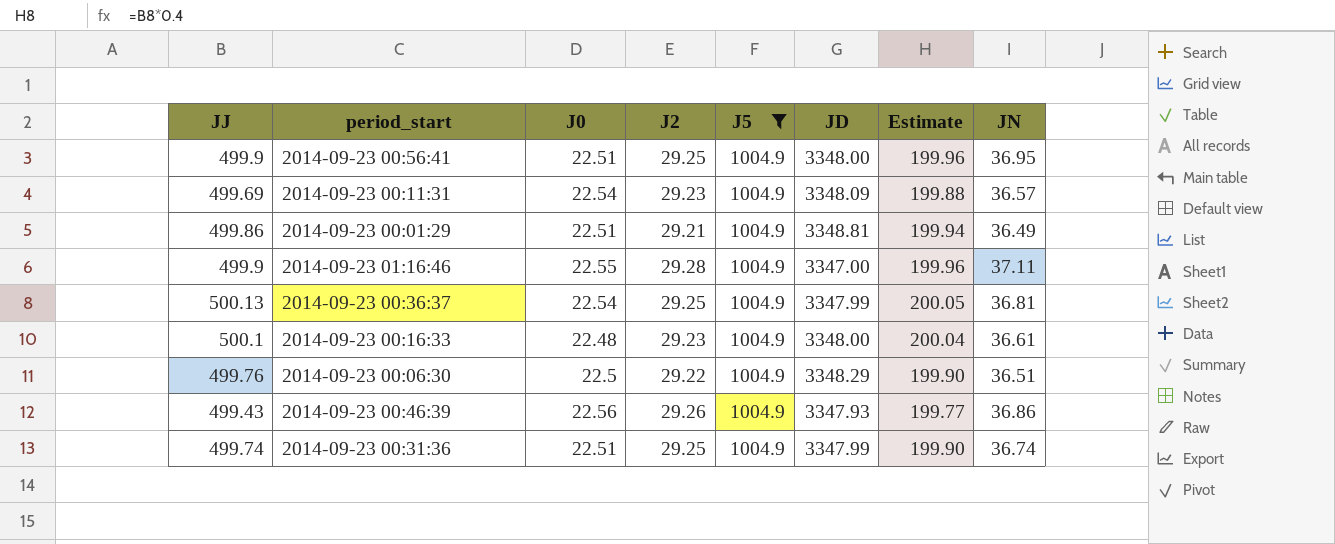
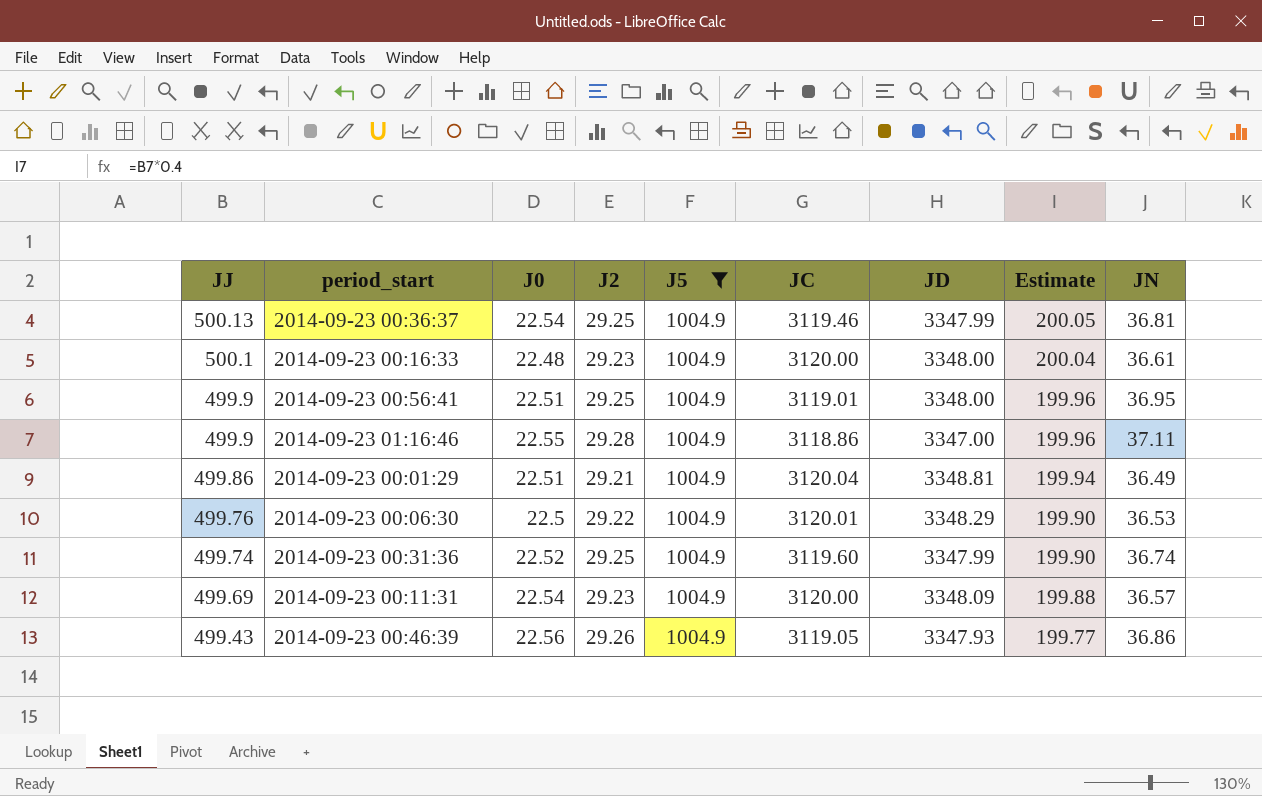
row order: none -> JJ descending
column JC | position: none -> 6
2014-09-23 00:06:30 | JN: 36.51 -> 36.53
2014-09-23 00:31:36 | J0: 22.51 -> 22.52

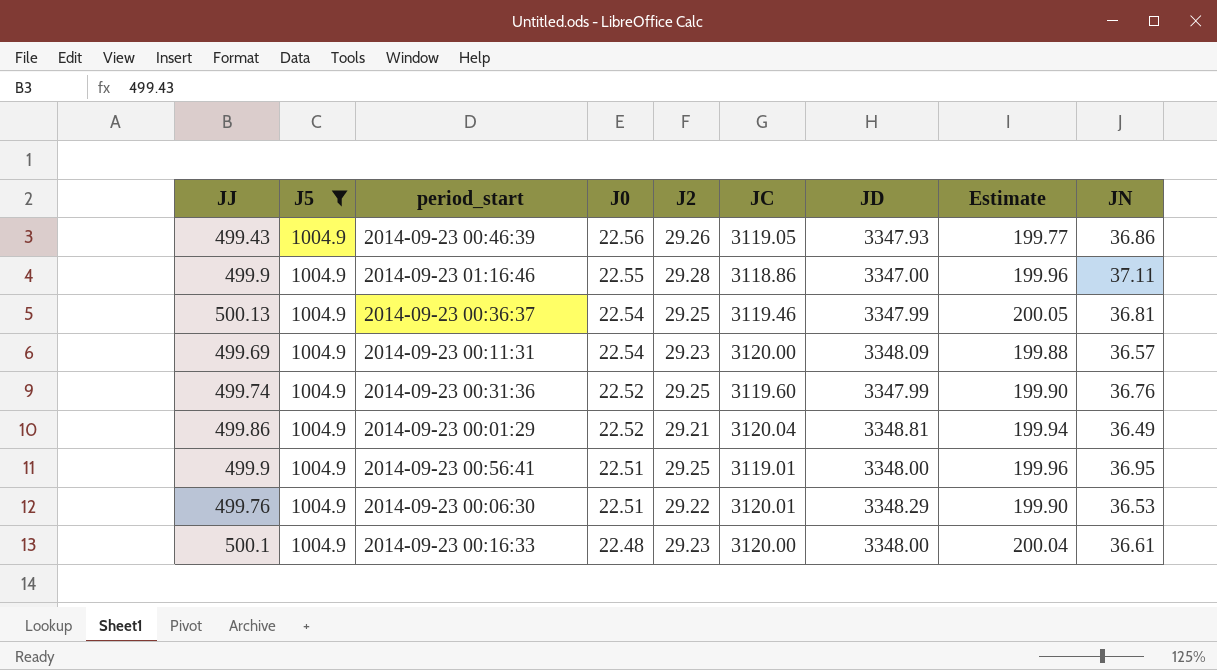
row order: JJ descending -> J0 descending
column J5 | position: 5 -> 2
2014-09-23 00:31:36 | JN: 36.74 -> 36.76
2014-09-23 00:01:29 | J0: 22.51 -> 22.52
2014-09-23 00:06:30 | J0: 22.5 -> 22.51

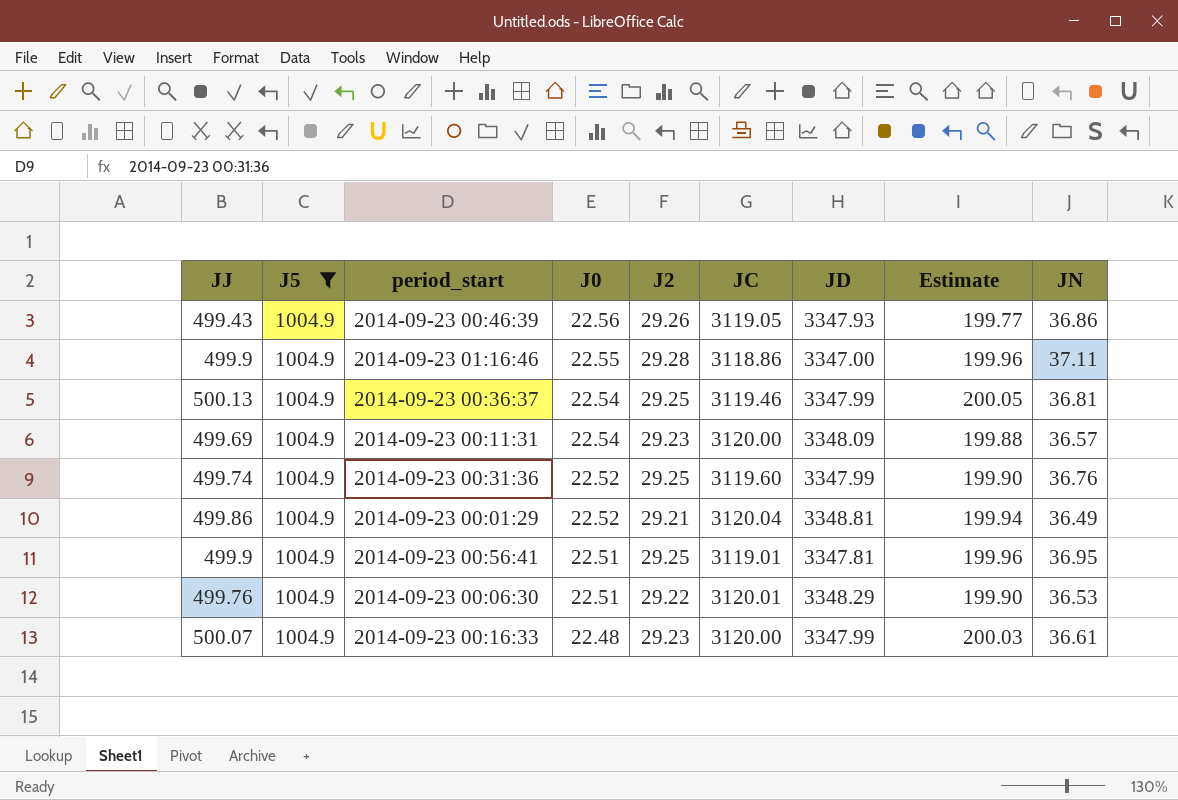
2014-09-23 00:56:41 | JD: 3348.00 -> 3347.81
2014-09-23 00:16:33 | JJ: 500.1 -> 500.07
2014-09-23 00:16:33 | JD: 3348.00 -> 3347.99
2014-09-23 00:16:33 | Estimate: 200.04 -> 200.03

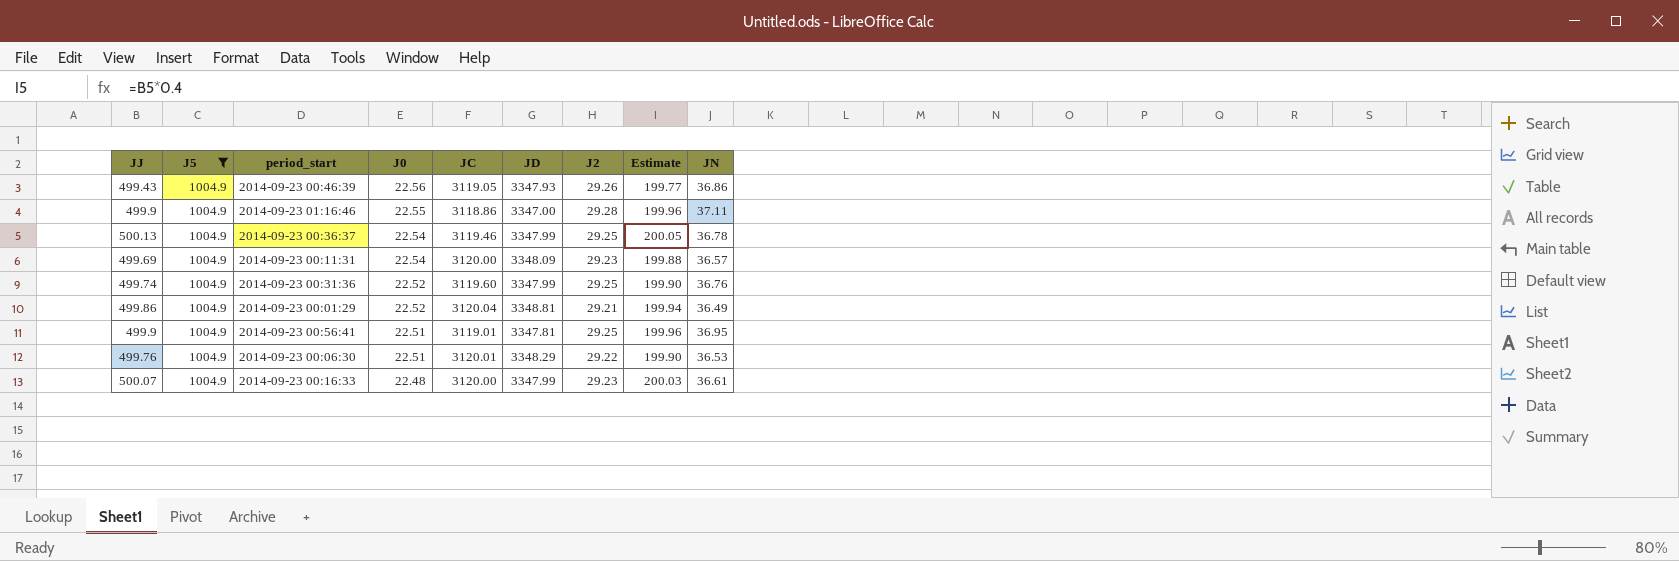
column J2 | position: 5 -> 7
2014-09-23 00:36:37 | JN: 36.81 -> 36.78

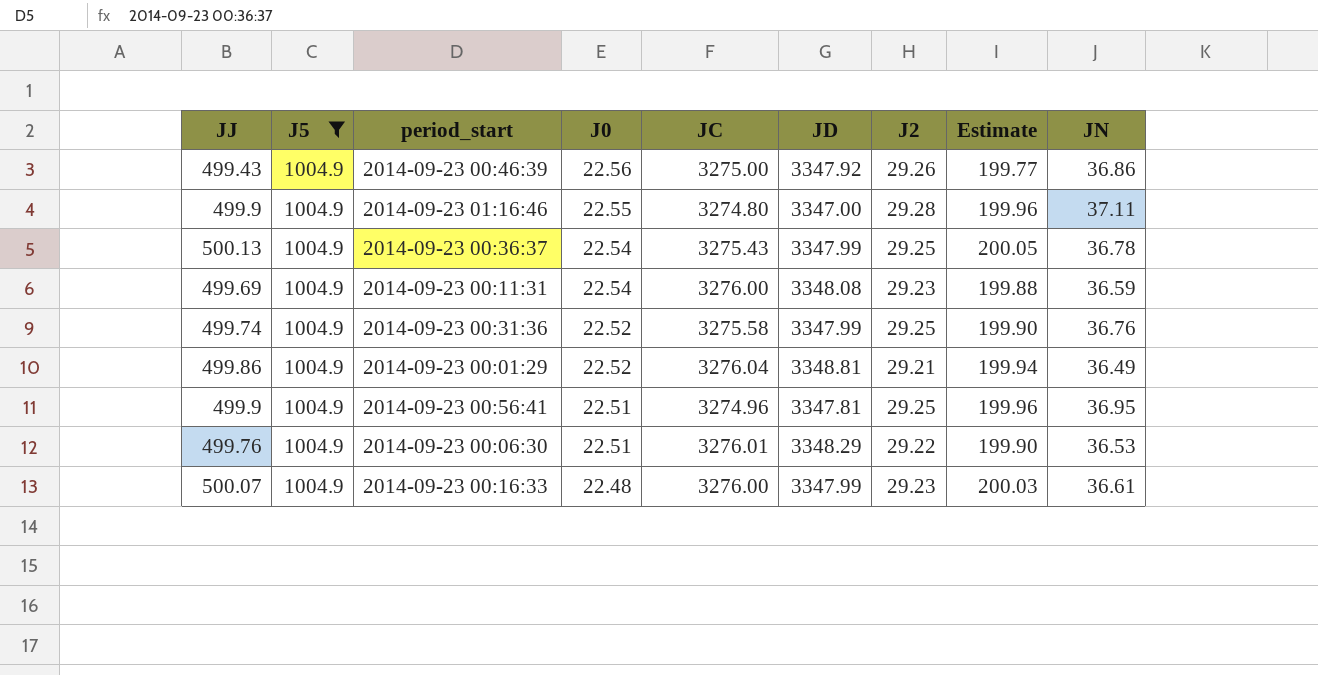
2014-09-23 00:46:39 | JC: 3119.05 -> 3275.00
2014-09-23 00:46:39 | JD: 3347.93 -> 3347.92
2014-09-23 01:16:46 | JC: 3118.86 -> 3274.80
2014-09-23 00:36:37 | JC: 3119.46 -> 3275.43
2014-09-23 00:11:31 | JC: 3120.00 -> 3276.00
2014-09-23 00:11:31 | JD: 3348.09 -> 3348.08
2014-09-23 00:11:31 | JN: 36.57 -> 36.59
2014-09-23 00:31:36 | JC: 3119.60 -> 3275.58
2014-09-23 00:01:29 | JC: 3120.04 -> 3276.04
2014-09-23 00:56:41 | JC: 3119.01 -> 3274.96
2014-09-23 00:06:30 | JC: 3120.01 -> 3276.01
2014-09-23 00:16:33 | JC: 3120.00 -> 3276.00

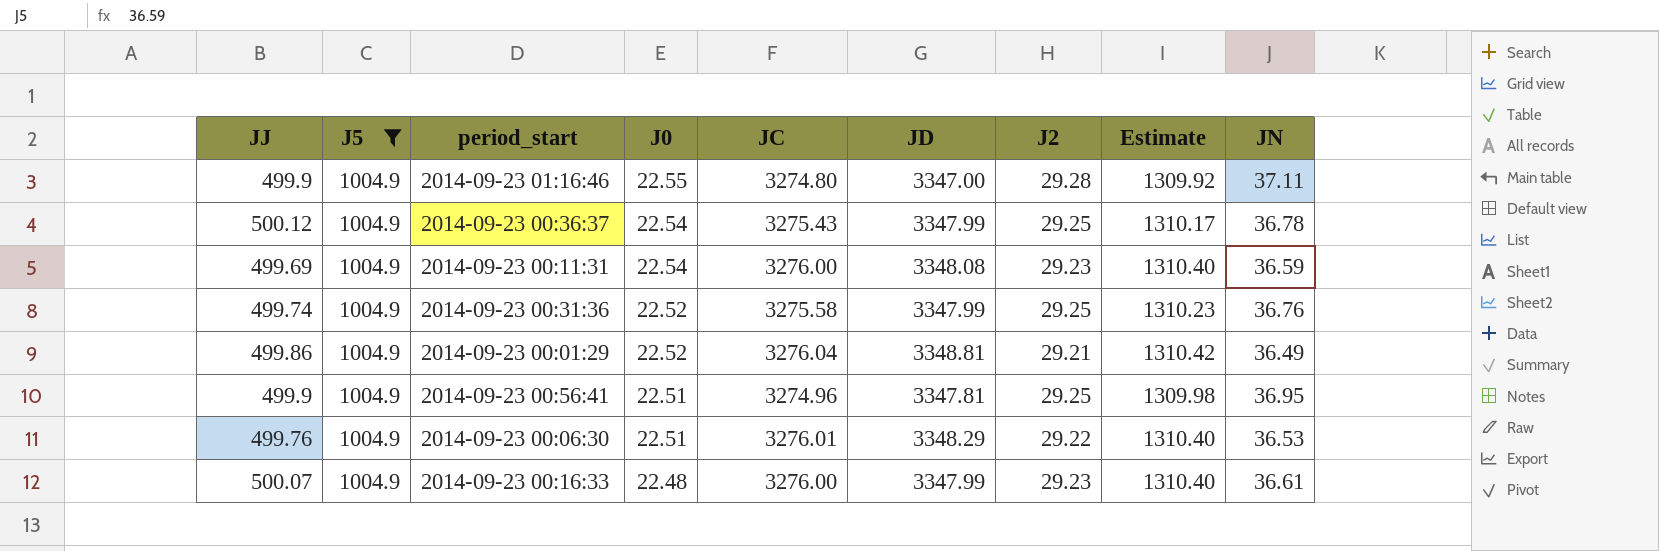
column Estimate | formula: [JJ] * 0.4 -> [JC] * 0.4
row 2014-09-23 00:46:39: 499.43 | 1004.9 | 22.56 | 3275.00 | 3347.92 | 29.26 | 199.77 | 36.86 -> none
2014-09-23 00:36:37 | JJ: 500.13 -> 500.12

